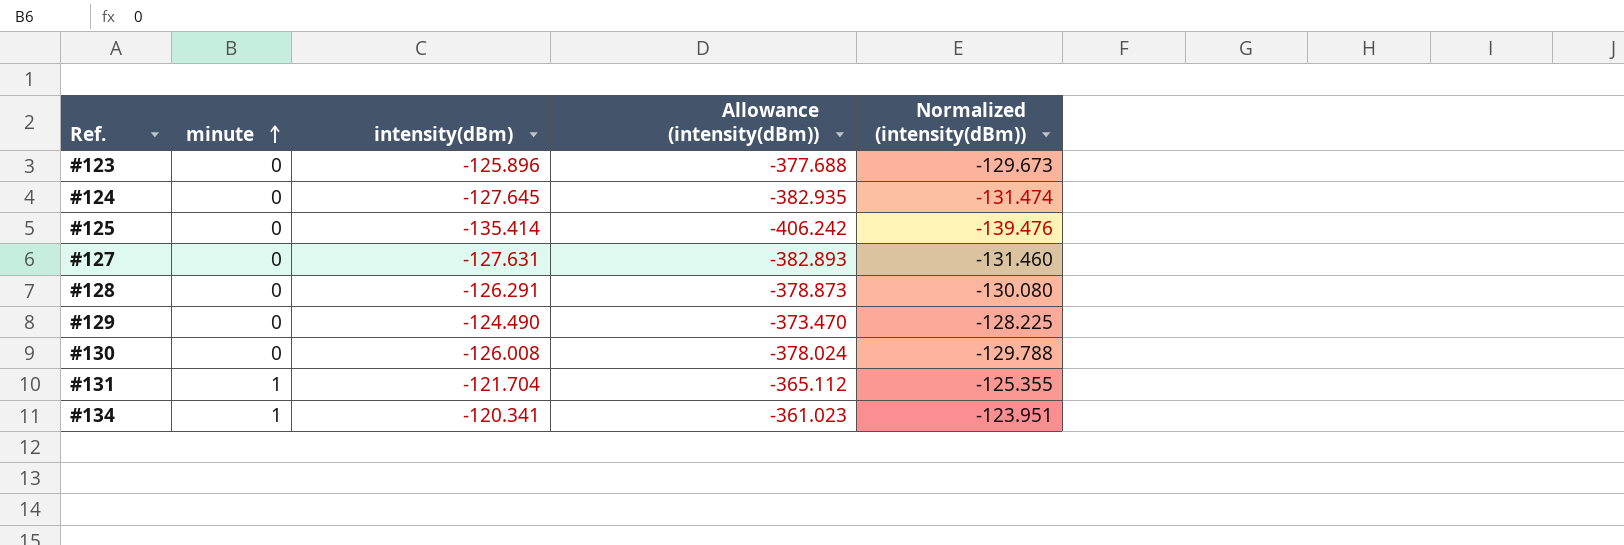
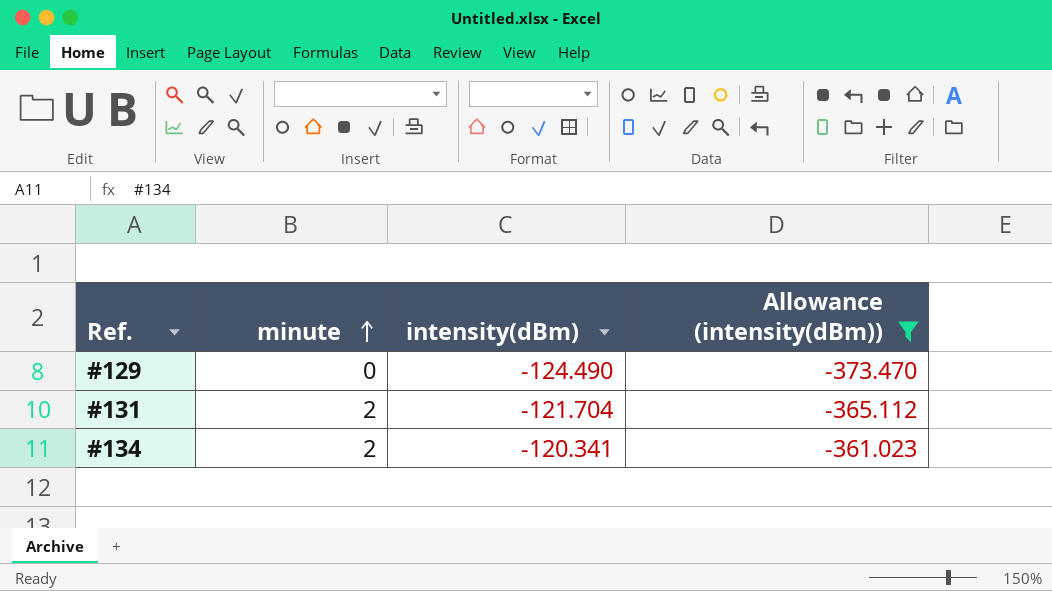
filter: none -> Allowance (intensity(dBm)) >= -373.470
column Normalized (intensity(dBm)) | formula: [intensity(dBm)] * 1.03 -> none
#131 | minute: 1 -> 2
#134 | minute: 1 -> 2

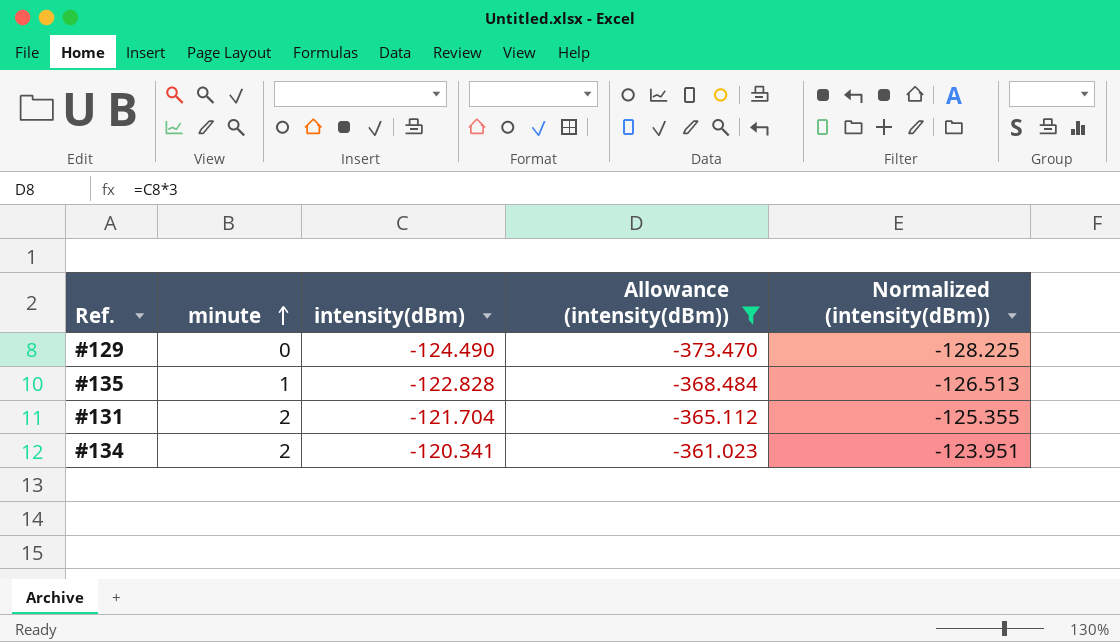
column Normalized (intensity(dBm)) | formula: none -> [intensity(dBm)] * 1.03
row #135: none -> 1 | -122.828 | -368.484 | -126.513

